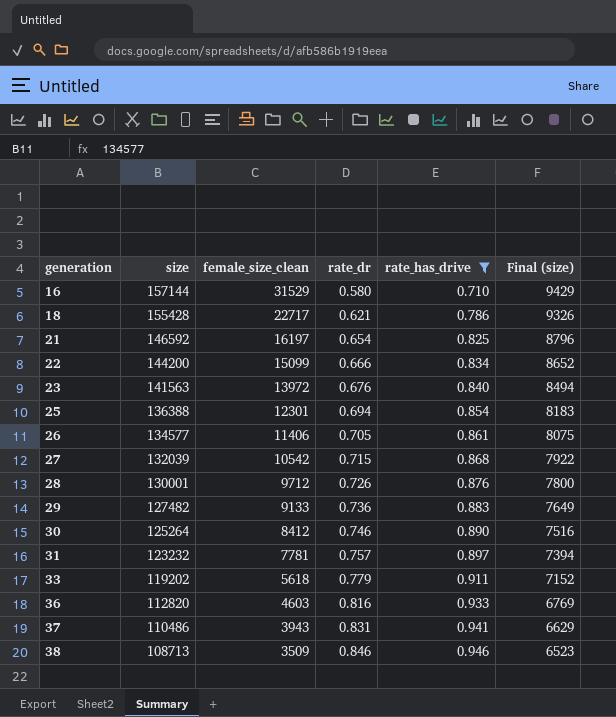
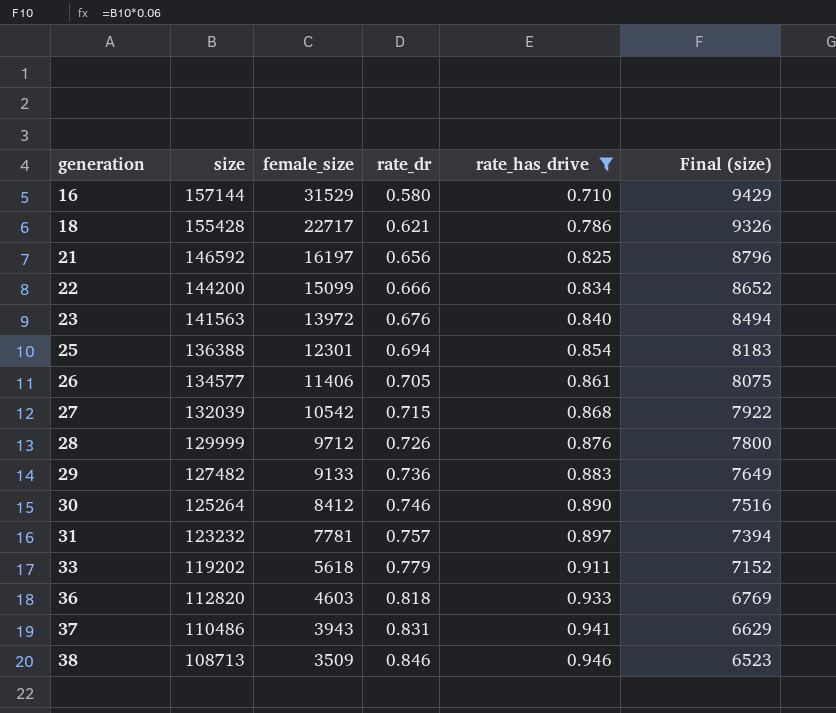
column name: female_size_clean -> female_size
21 | rate_dr: 0.654 -> 0.656
28 | size: 130001 -> 129999
36 | rate_dr: 0.816 -> 0.818

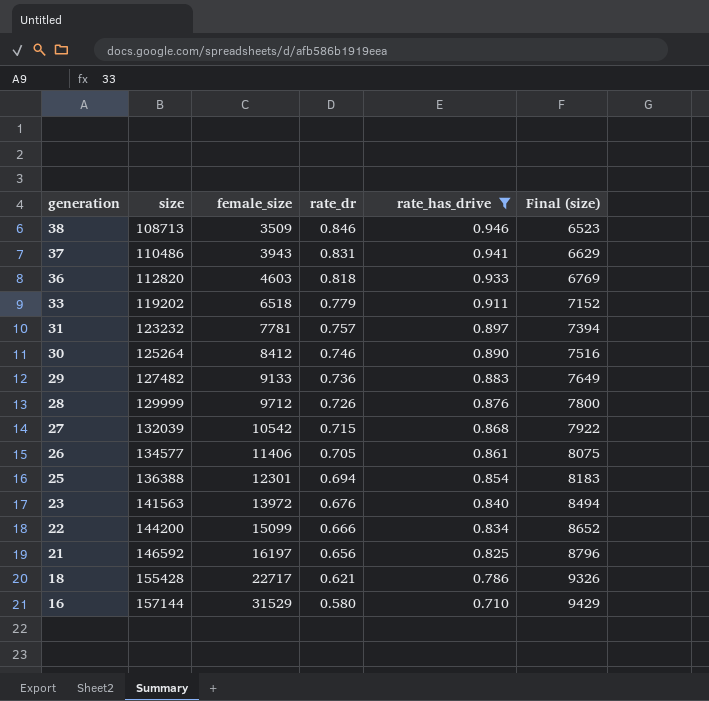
row order: generation ascending -> generation descending
33 | female_size: 5618 -> 6518

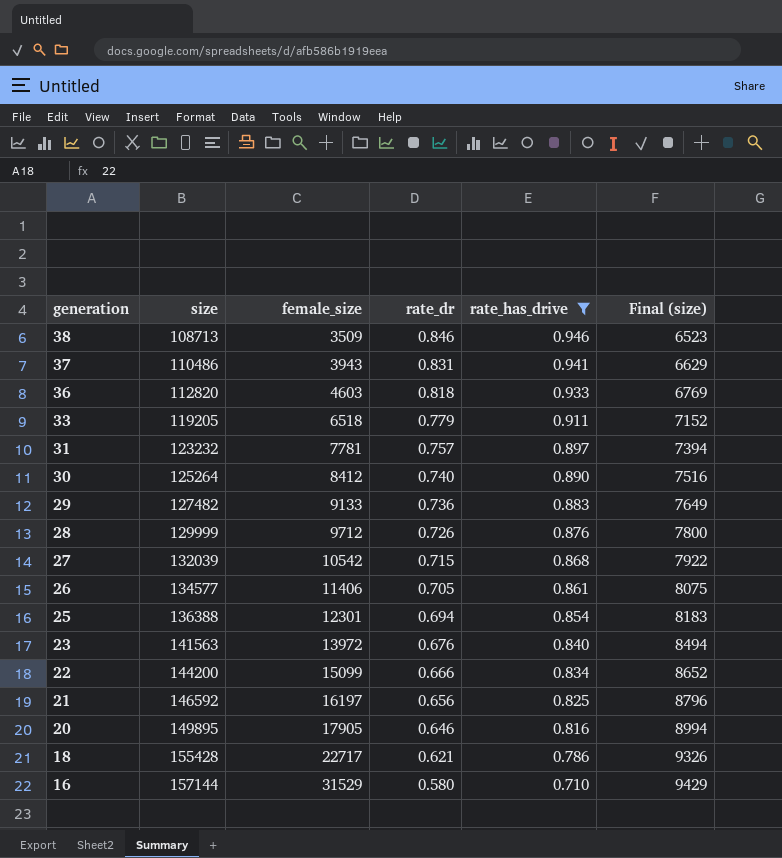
33 | size: 119202 -> 119205
30 | rate_dr: 0.746 -> 0.740
row 20: none -> 149895 | 17905 | 0.646 | 0.816 | 8994

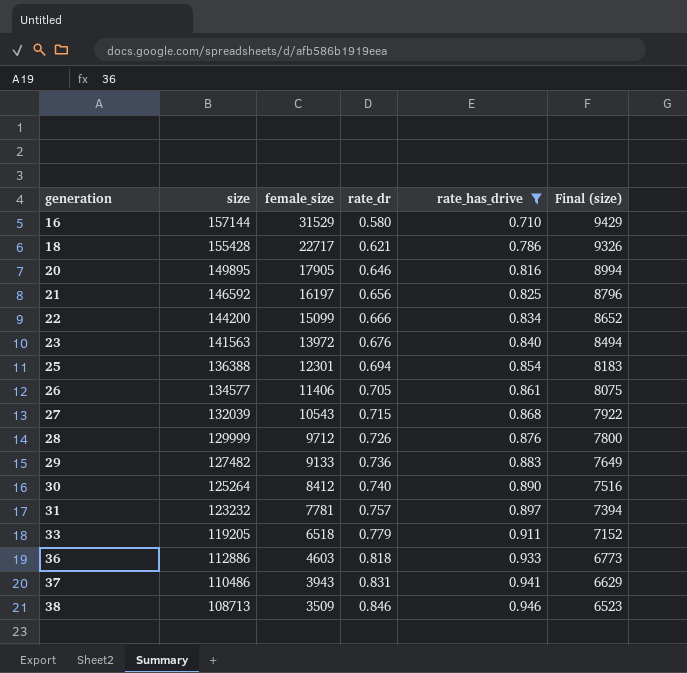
row order: generation descending -> generation ascending
27 | female_size: 10542 -> 10543
36 | size: 112820 -> 112886
36 | Final (size): 6769 -> 6773

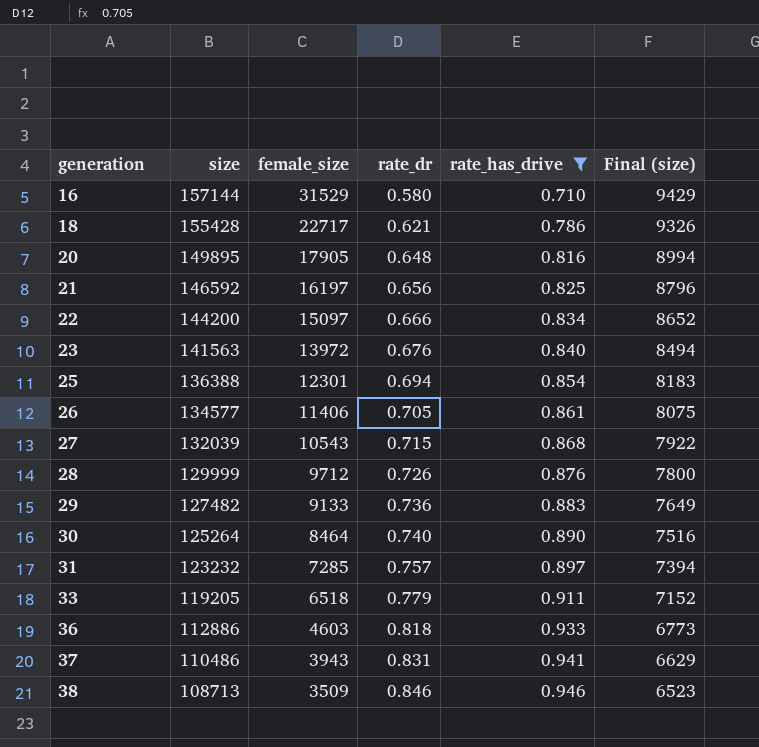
20 | rate_dr: 0.646 -> 0.648
22 | female_size: 15099 -> 15097
30 | female_size: 8412 -> 8464
31 | female_size: 7781 -> 7285

